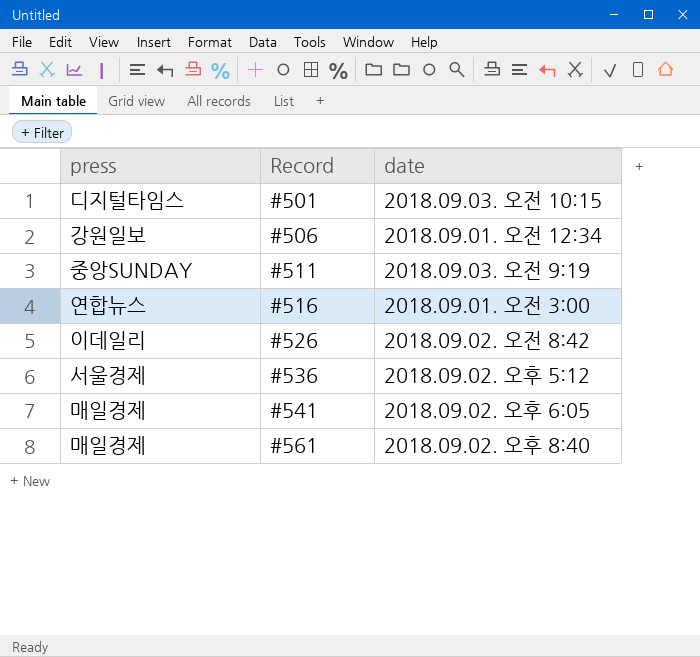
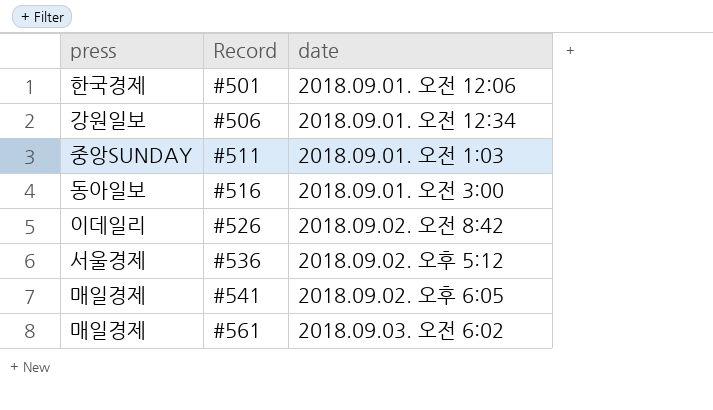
#501 | press: 디지털타임스 -> 한국경제
#501 | date: 2018.09.03. 오전 10:15 -> 2018.09.01. 오전 12:06
#511 | date: 2018.09.03. 오전 9:19 -> 2018.09.01. 오전 1:03
#516 | press: 연합뉴스 -> 동아일보
#561 | date: 2018.09.02. 오후 8:40 -> 2018.09.03. 오전 6:02

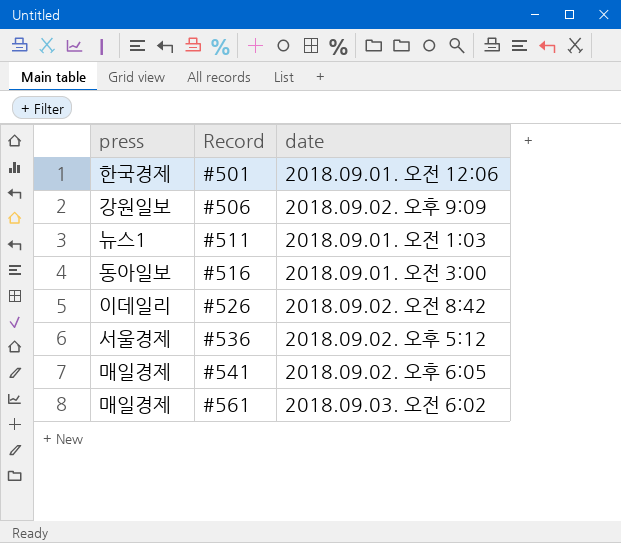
#506 | date: 2018.09.01. 오전 12:34 -> 2018.09.02. 오후 9:09
#511 | press: 중앙SUNDAY -> 뉴스1

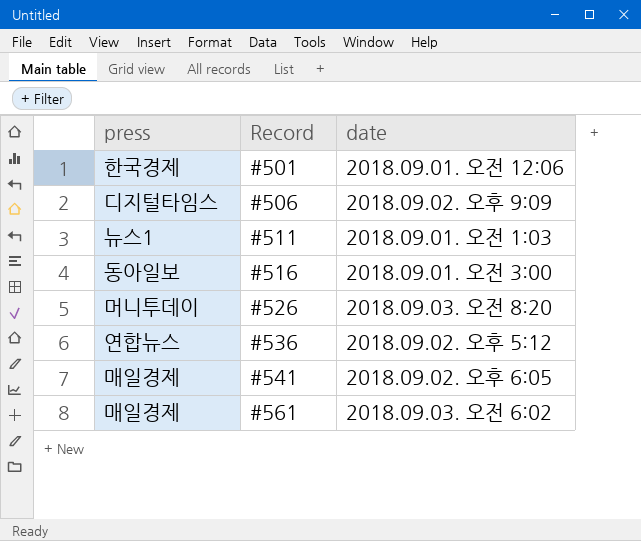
#506 | press: 강원일보 -> 디지털타임스
#526 | press: 이데일리 -> 머니투데이
#526 | date: 2018.09.02. 오전 8:42 -> 2018.09.03. 오전 8:20
#536 | press: 서울경제 -> 연합뉴스

